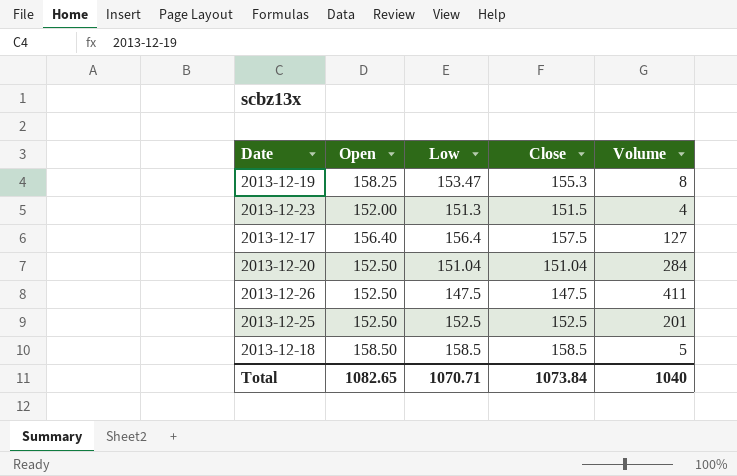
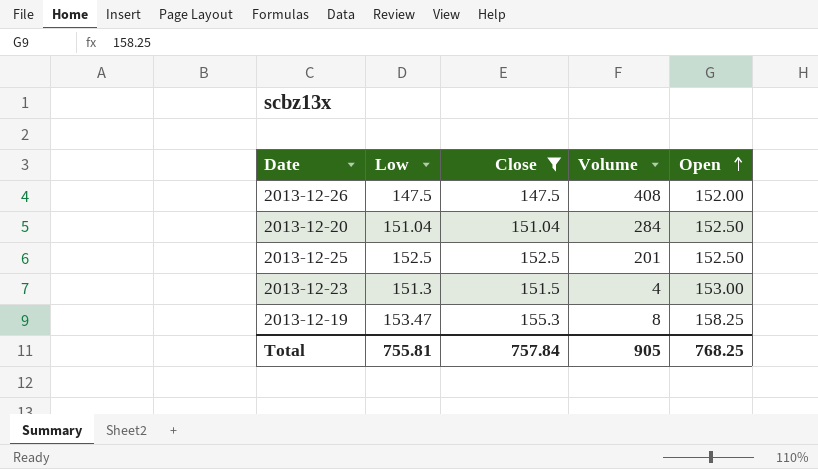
filter: none -> Close <= 155.3
row order: none -> Open ascending
column Open | position: 2 -> 5
2013-12-26 | Volume: 411 -> 408
2013-12-26 | Open: 152.50 -> 152.00
2013-12-23 | Open: 152.00 -> 153.00
Total | Low: 1070.71 -> 755.81
Total | Close: 1073.84 -> 757.84
Total | Volume: 1040 -> 905
Total | Open: 1082.65 -> 768.25

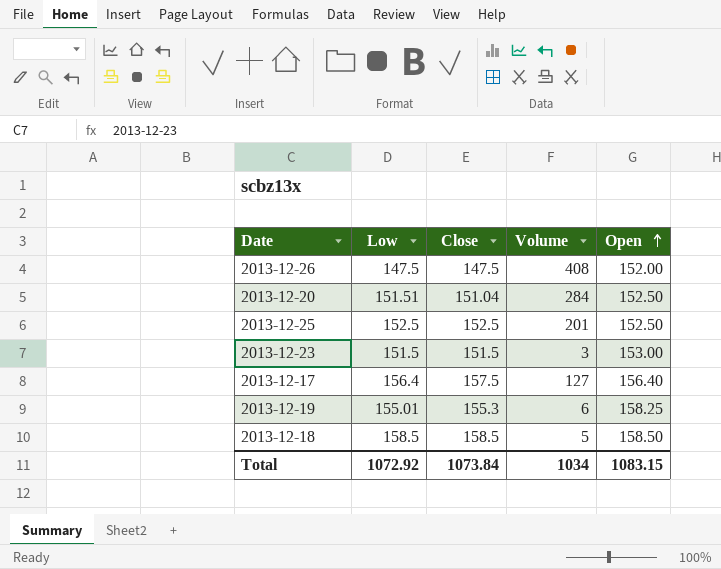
filter: Close <= 155.3 -> none
2013-12-20 | Low: 151.04 -> 151.51
2013-12-23 | Low: 151.3 -> 151.5
2013-12-23 | Volume: 4 -> 3
2013-12-19 | Low: 153.47 -> 155.01
2013-12-19 | Volume: 8 -> 6
Total | Low: 755.81 -> 1072.92
Total | Close: 757.84 -> 1073.84
Total | Volume: 905 -> 1034
Total | Open: 768.25 -> 1083.15

